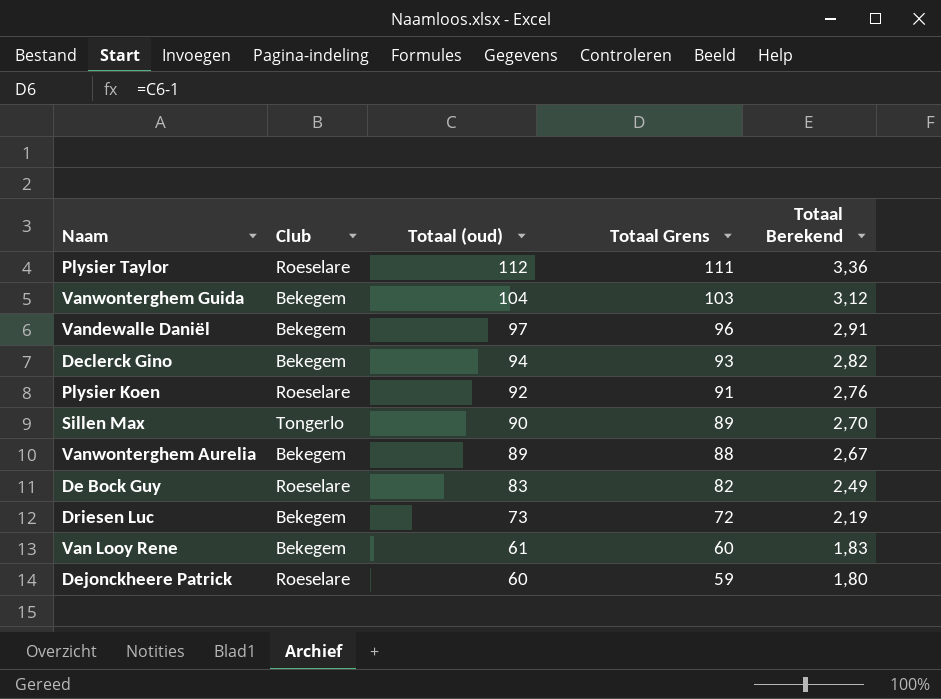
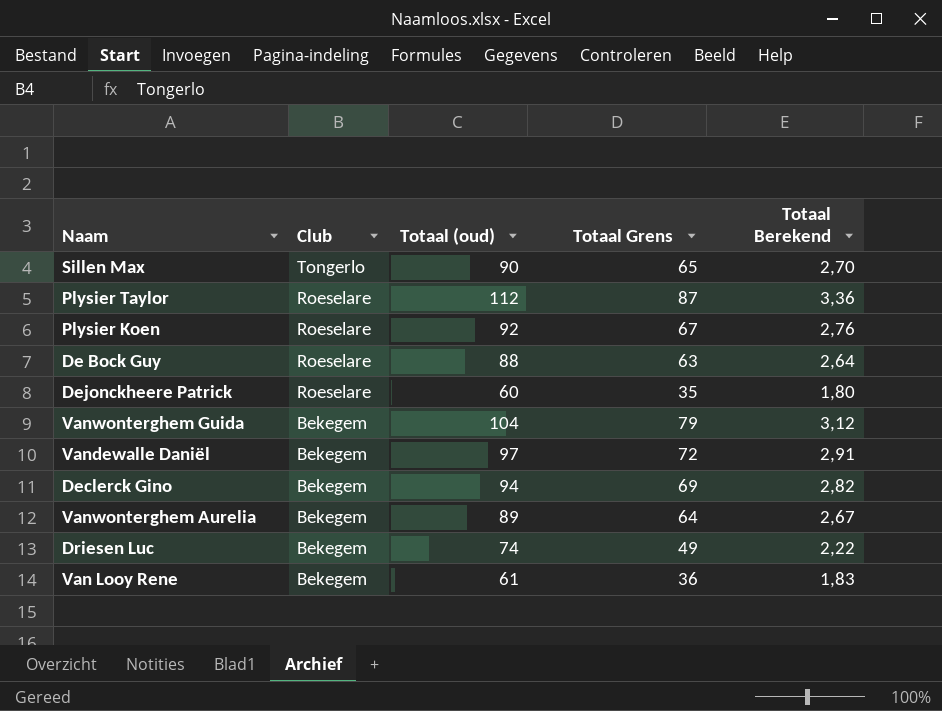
row order: Totaal (oud) descending -> Club descending
column Totaal Grens | formula: [Totaal (oud)] - 1 -> [Totaal (oud)] - 25
De Bock Guy | Totaal (oud): 83 -> 88
De Bock Guy | Totaal Berekend: 2,49 -> 2,64
Driesen Luc | Totaal (oud): 73 -> 74
Driesen Luc | Totaal Berekend: 2,19 -> 2,22

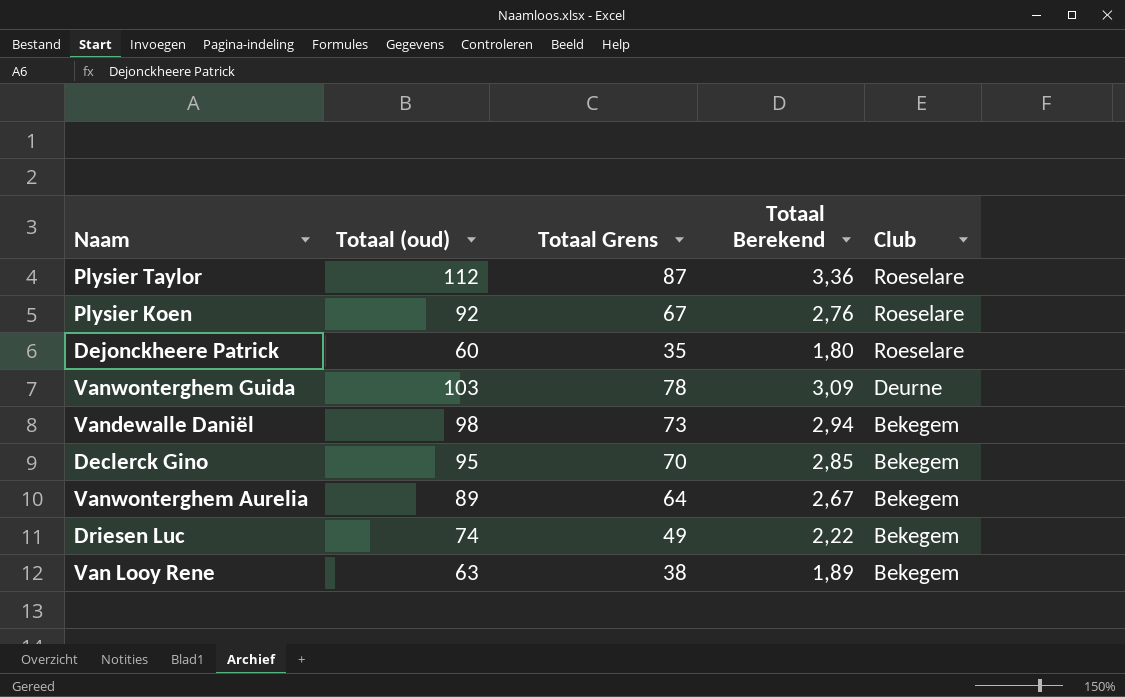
column Club | position: 2 -> 5
row Sillen Max: Tongerlo | 90 | 65 | 2,70 -> none
row De Bock Guy: Roeselare | 88 | 63 | 2,64 -> none
Vanwonterghem Guida | Totaal (oud): 104 -> 103
Vanwonterghem Guida | Totaal Grens: 79 -> 78
Vanwonterghem Guida | Totaal Berekend: 3,12 -> 3,09
Vanwonterghem Guida | Club: Bekegem -> Deurne
Vandewalle Daniël | Totaal (oud): 97 -> 98
Vandewalle Daniël | Totaal Grens: 72 -> 73
Vandewalle Daniël | Totaal Berekend: 2,91 -> 2,94
Declerck Gino | Totaal (oud): 94 -> 95
Declerck Gino | Totaal Grens: 69 -> 70
Declerck Gino | Totaal Berekend: 2,82 -> 2,85
Van Looy Rene | Totaal (oud): 61 -> 63
Van Looy Rene | Totaal Grens: 36 -> 38
Van Looy Rene | Totaal Berekend: 1,83 -> 1,89

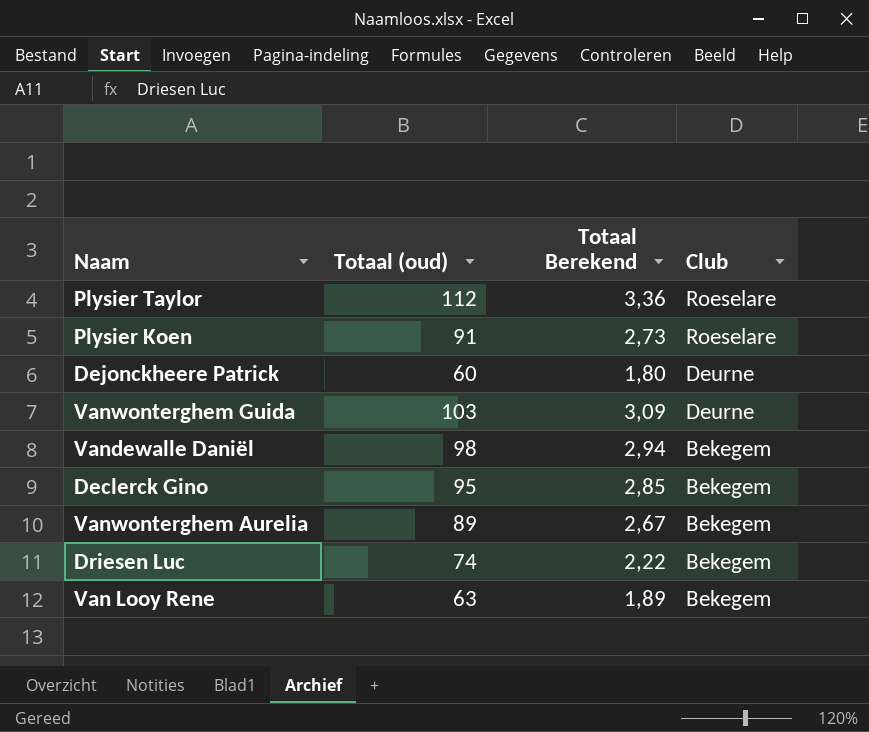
column Totaal Grens | formula: [Totaal (oud)] - 25 -> none
Plysier Koen | Totaal (oud): 92 -> 91
Plysier Koen | Totaal Berekend: 2,76 -> 2,73
Dejonckheere Patrick | Club: Roeselare -> Deurne

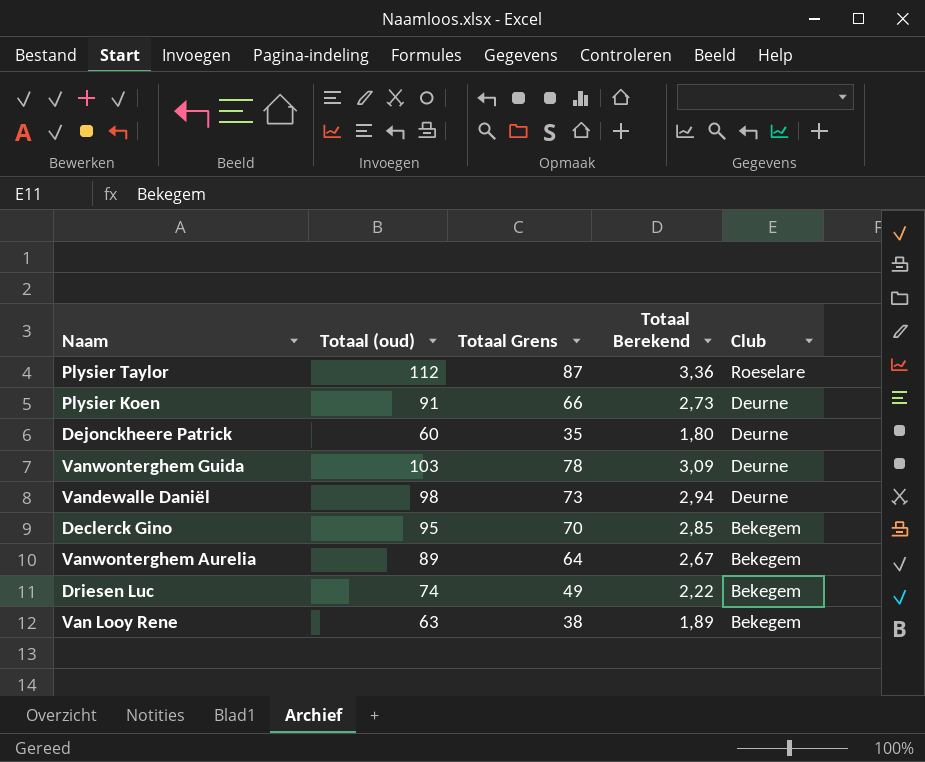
column Totaal Grens | formula: none -> [Totaal (oud)] - 25
Plysier Koen | Club: Roeselare -> Deurne
Vandewalle Daniël | Club: Bekegem -> Deurne

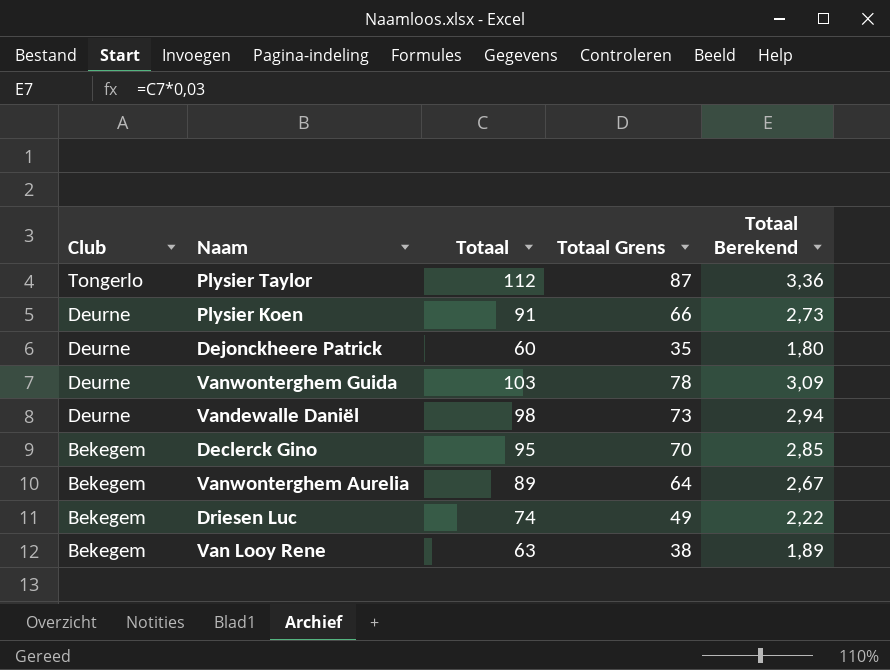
column Club | position: 5 -> 1
column name: Totaal (oud) -> Totaal
Plysier Taylor | Club: Roeselare -> Tongerlo

